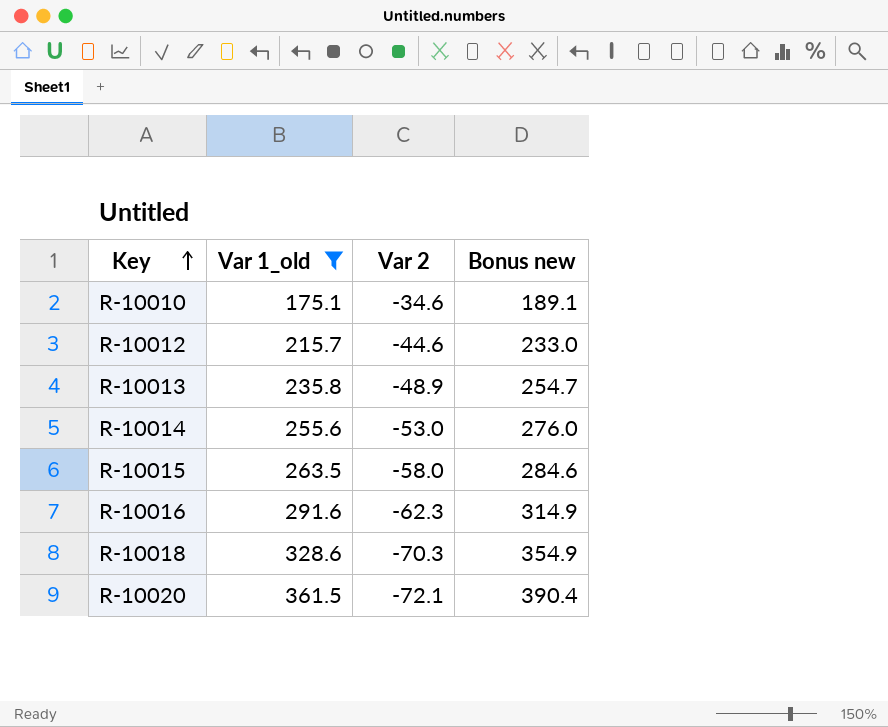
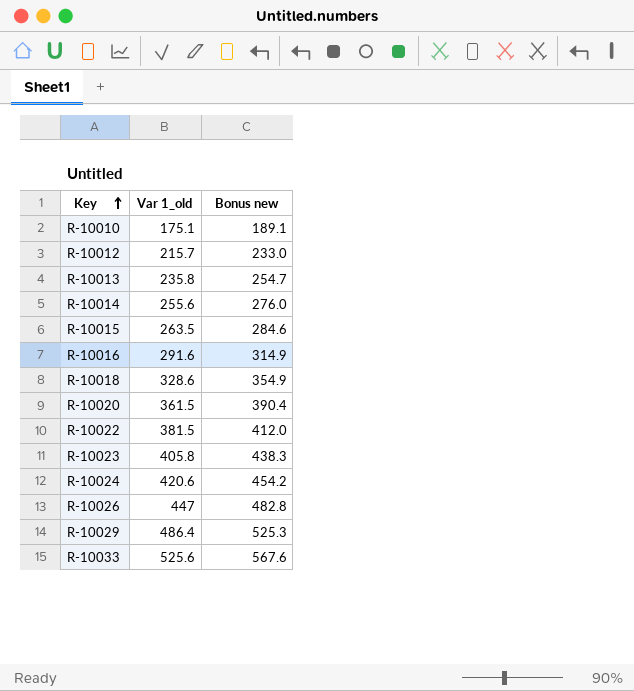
filter: Var 1_old <= 361.5 -> none
column Var 2 | position: 3 -> none

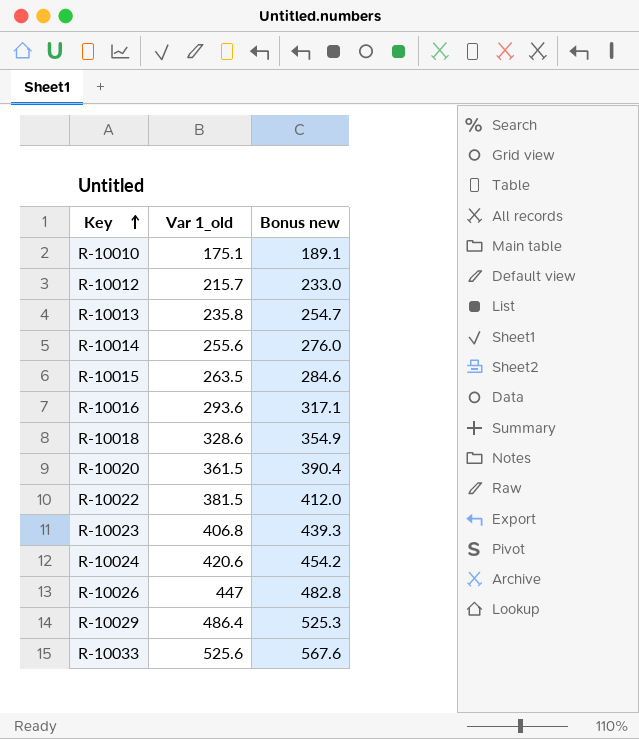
R-10016 | Var 1_old: 291.6 -> 293.6
R-10016 | Bonus new: 314.9 -> 317.1
R-10023 | Var 1_old: 405.8 -> 406.8
R-10023 | Bonus new: 438.3 -> 439.3

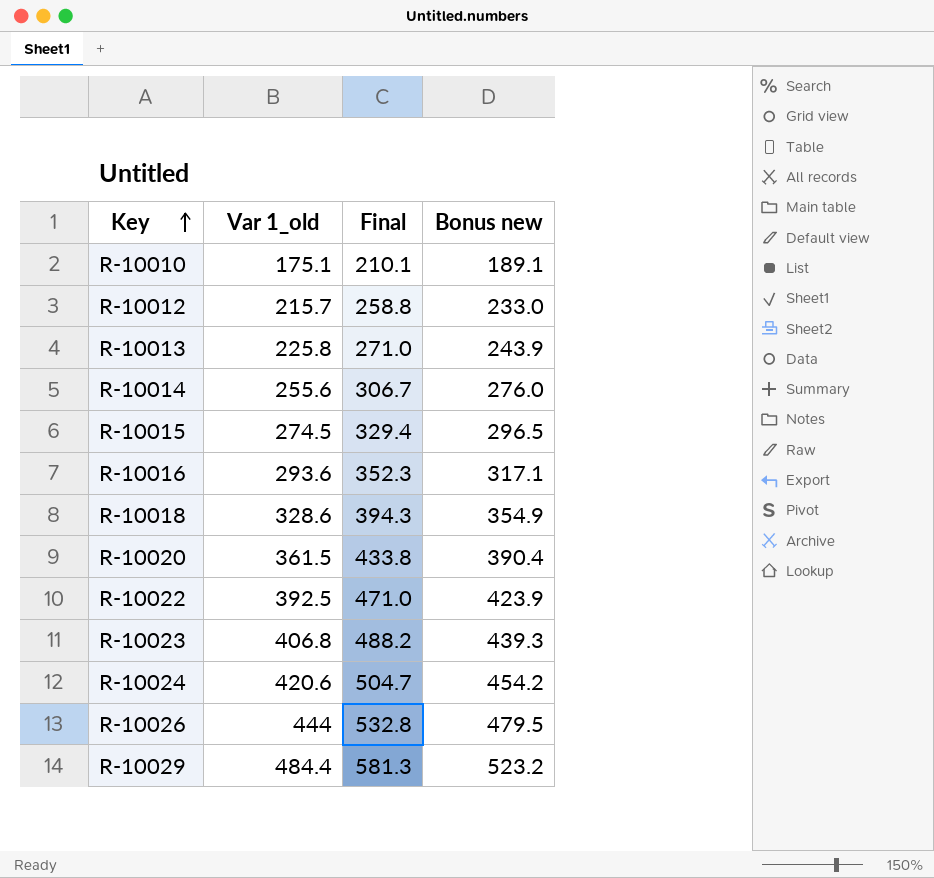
column Final | formula: none -> [Var 1_old] * 1.2
row R-10033: 525.6 | 567.6 -> none
R-10013 | Var 1_old: 235.8 -> 225.8
R-10013 | Bonus new: 254.7 -> 243.9
R-10015 | Var 1_old: 263.5 -> 274.5
R-10015 | Bonus new: 284.6 -> 296.5
R-10022 | Var 1_old: 381.5 -> 392.5
R-10022 | Bonus new: 412.0 -> 423.9
R-10026 | Var 1_old: 447 -> 444
R-10026 | Bonus new: 482.8 -> 479.5
R-10029 | Var 1_old: 486.4 -> 484.4
R-10029 | Bonus new: 525.3 -> 523.2

